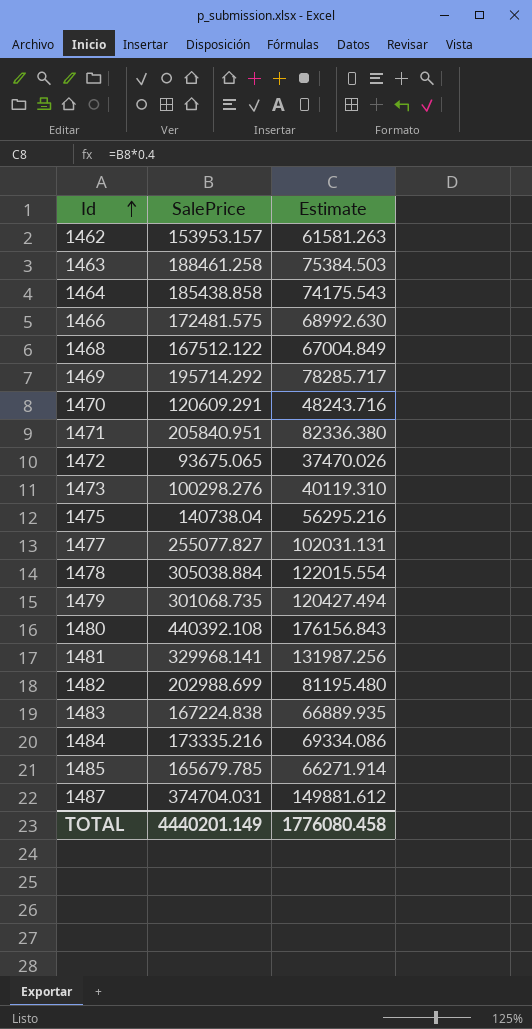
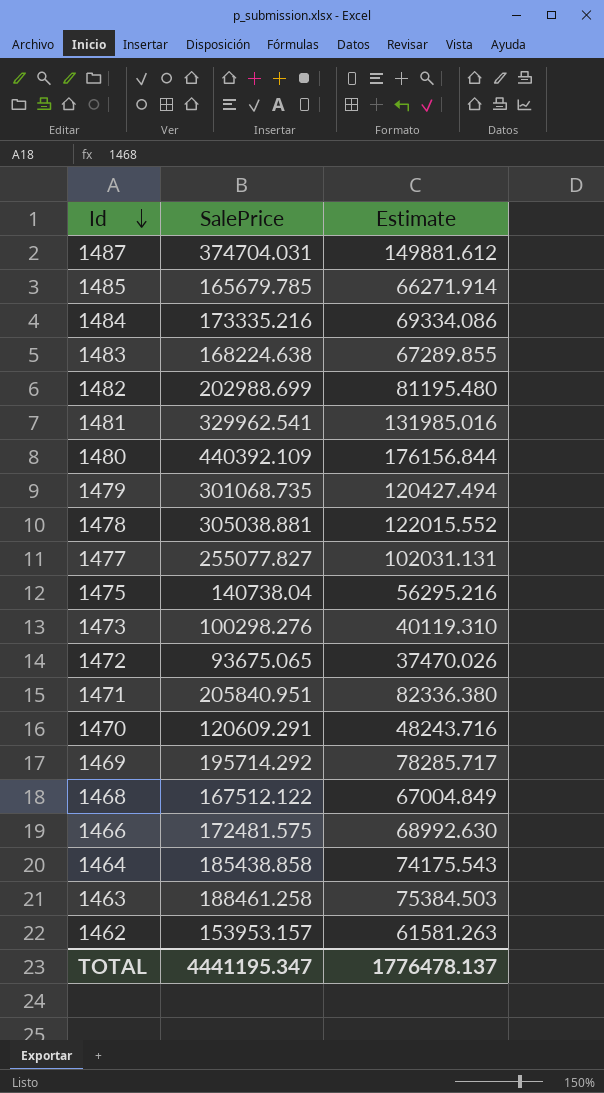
row order: Id ascending -> Id descending
1483 | SalePrice: 167224.838 -> 168224.638
1483 | Estimate: 66889.935 -> 67289.855
1481 | SalePrice: 329968.141 -> 329962.541
1481 | Estimate: 131987.256 -> 131985.016
1480 | SalePrice: 440392.108 -> 440392.109
1480 | Estimate: 176156.843 -> 176156.844
1478 | SalePrice: 305038.884 -> 305038.881
1478 | Estimate: 122015.554 -> 122015.552
TOTAL | SalePrice: 4440201.149 -> 4441195.347
TOTAL | Estimate: 1776080.458 -> 1776478.137

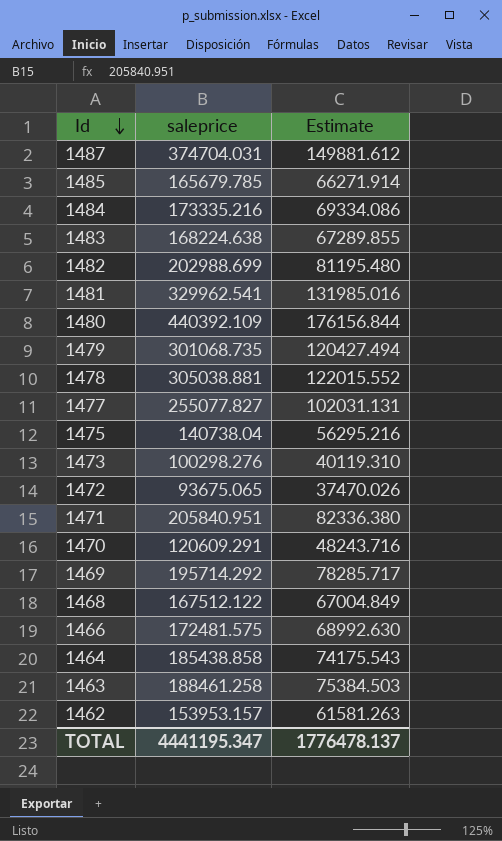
column name: SalePrice -> saleprice

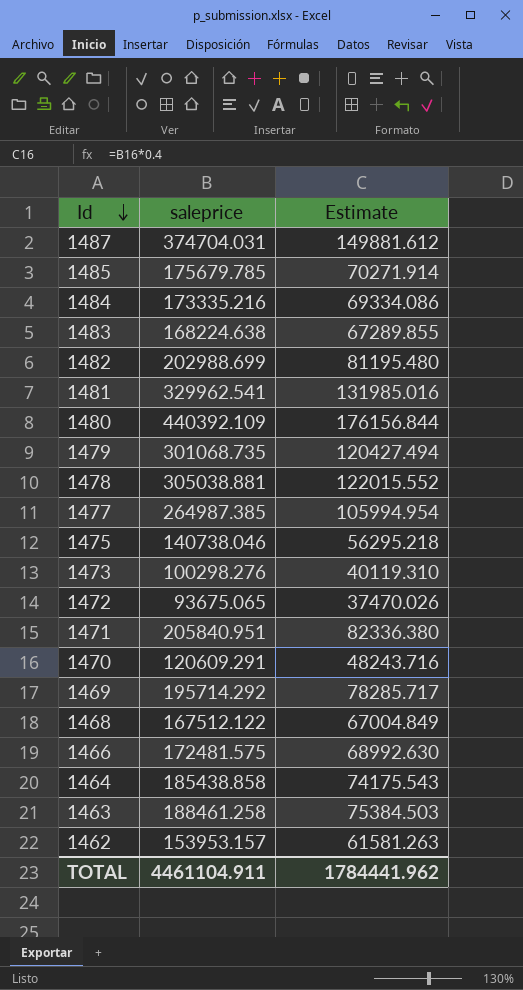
1485 | saleprice: 165679.785 -> 175679.785
1485 | Estimate: 66271.914 -> 70271.914
1477 | saleprice: 255077.827 -> 264987.385
1477 | Estimate: 102031.131 -> 105994.954
1475 | saleprice: 140738.04 -> 140738.046
1475 | Estimate: 56295.216 -> 56295.218
TOTAL | saleprice: 4441195.347 -> 4461104.911
TOTAL | Estimate: 1776478.137 -> 1784441.962

